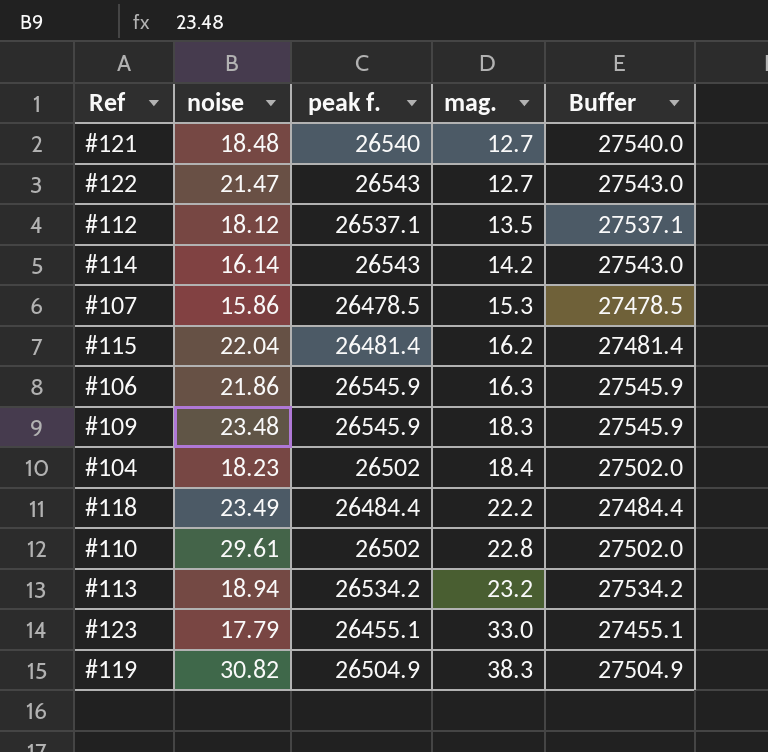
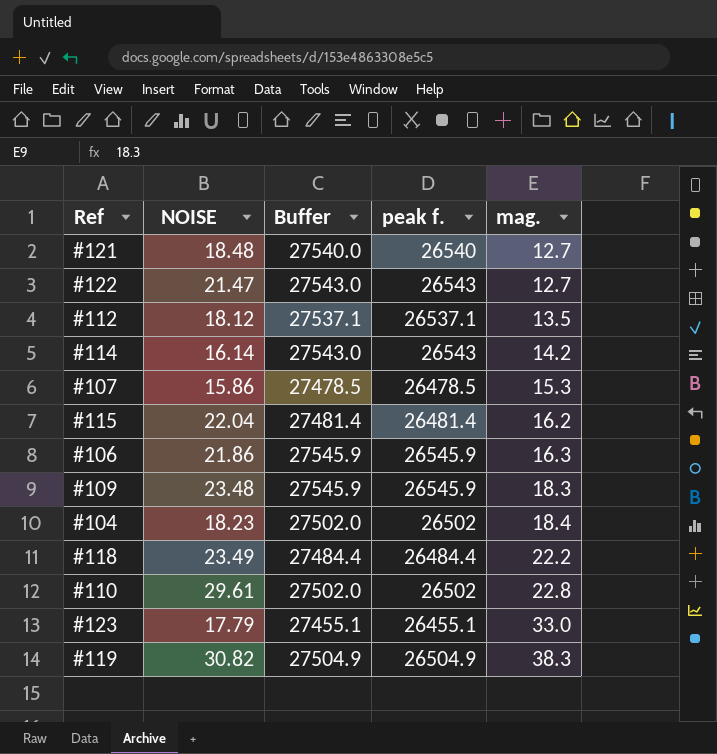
column name: noise -> NOISE
column Buffer | position: 5 -> 3
row #113: 18.94 | 26534.2 | 23.2 | 27534.2 -> none

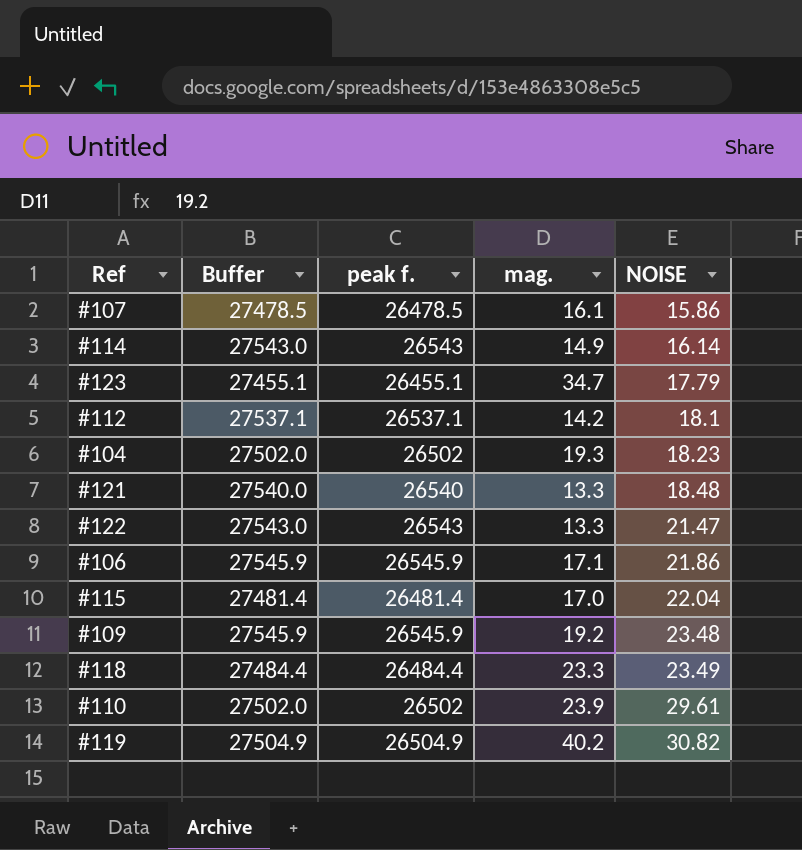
row order: mag. ascending -> NOISE ascending
column NOISE | position: 2 -> 5
#107 | mag.: 15.3 -> 16.1
#114 | mag.: 14.2 -> 14.9
#123 | mag.: 33.0 -> 34.7
#112 | mag.: 13.5 -> 14.2
#112 | NOISE: 18.12 -> 18.1
#104 | mag.: 18.4 -> 19.3
#121 | mag.: 12.7 -> 13.3
#122 | mag.: 12.7 -> 13.3
#106 | mag.: 16.3 -> 17.1
#115 | mag.: 16.2 -> 17.0
#109 | mag.: 18.3 -> 19.2
#118 | mag.: 22.2 -> 23.3
#110 | mag.: 22.8 -> 23.9
#119 | mag.: 38.3 -> 40.2

